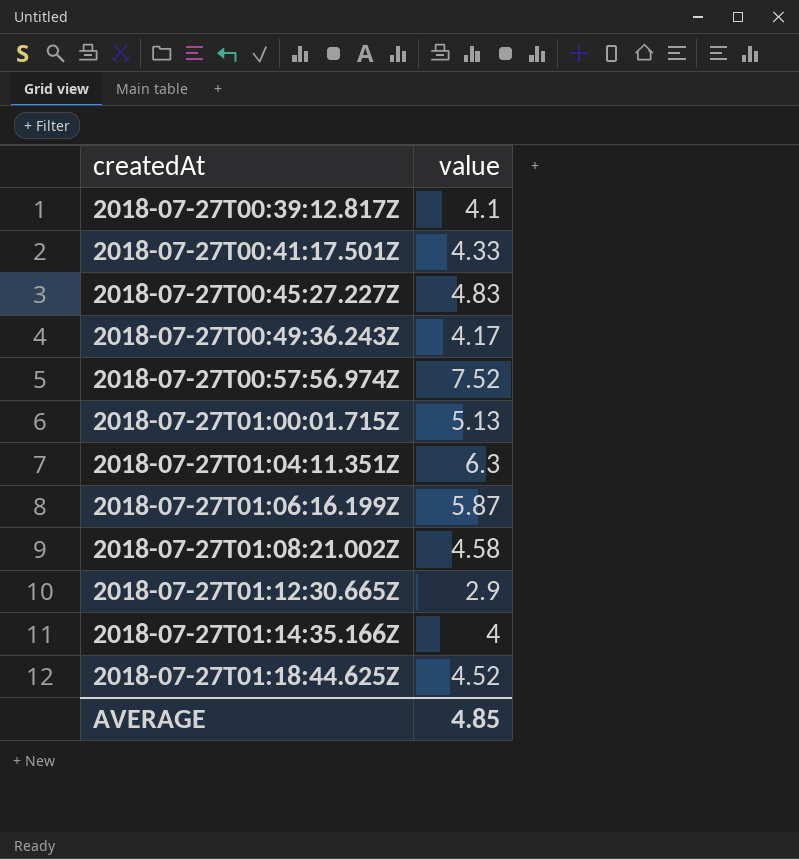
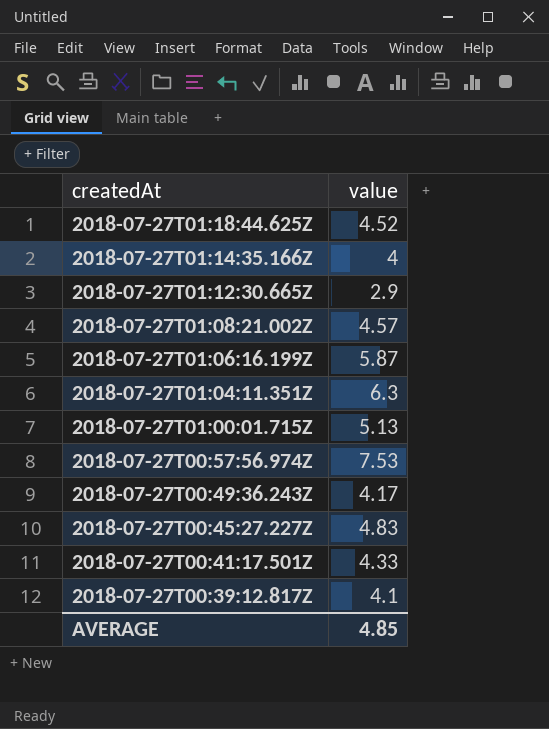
row order: createdAt ascending -> createdAt descending
2018-07-27T01:08:21.002Z | value: 4.58 -> 4.57
2018-07-27T00:57:56.974Z | value: 7.52 -> 7.53

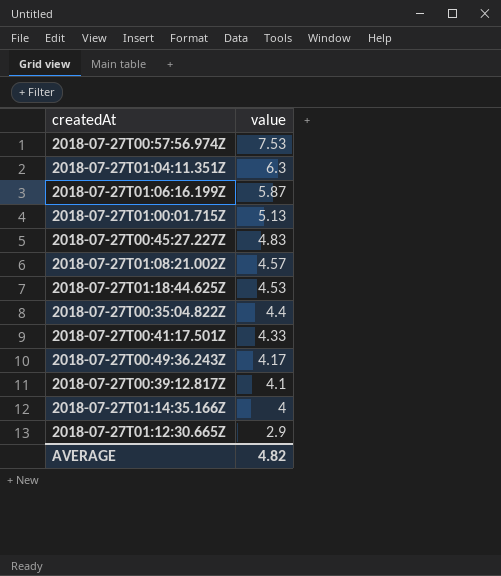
row order: createdAt descending -> value descending
2018-07-27T01:18:44.625Z | value: 4.52 -> 4.53
row 2018-07-27T00:35:04.822Z: none -> 4.4
AVERAGE | value: 4.85 -> 4.82

